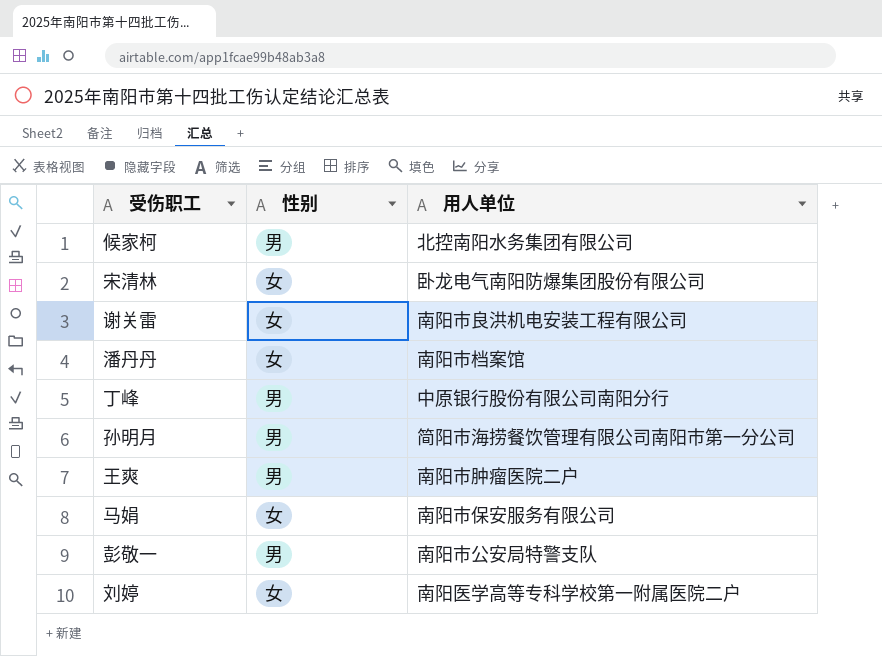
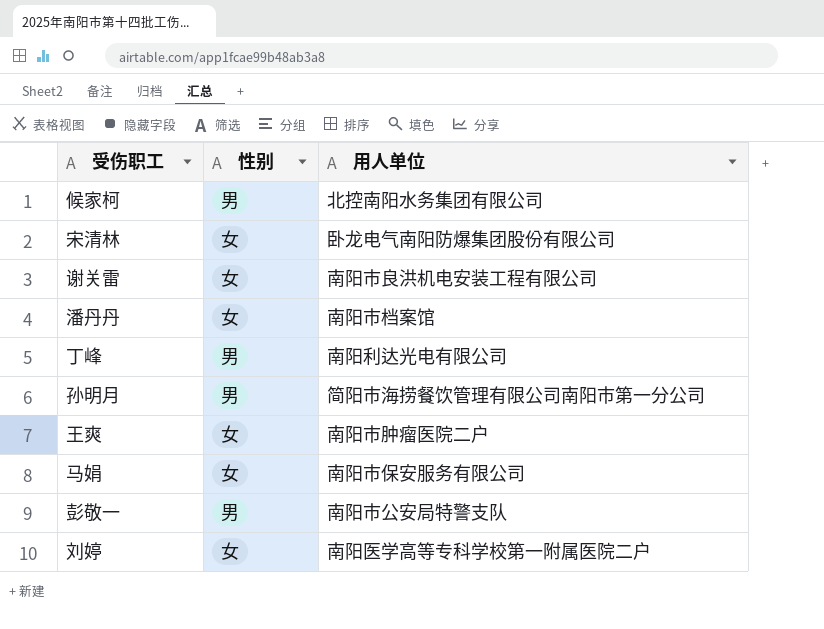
丁峰 | 用人单位: 中原银行股份有限公司南阳分行 -> 南阳利达光电有限公司
王爽 | 性别: 男 -> 女

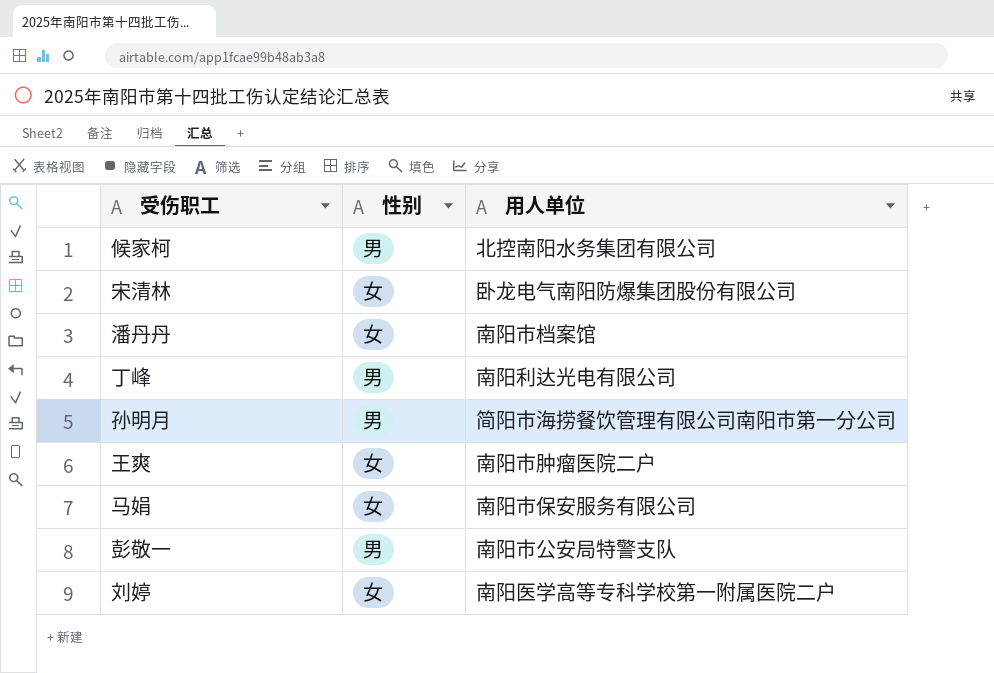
row 谢关雷: 女 | 南阳市良洪机电安装工程有限公司 -> none

